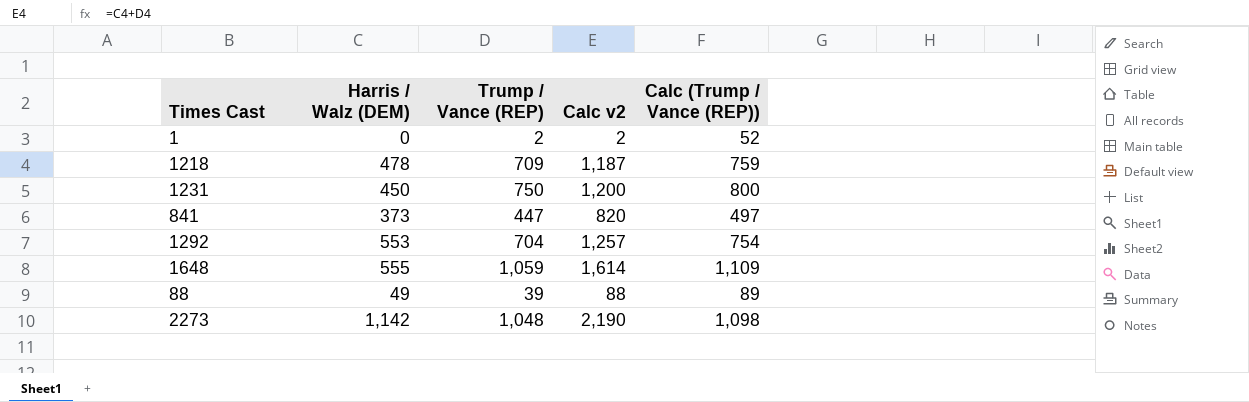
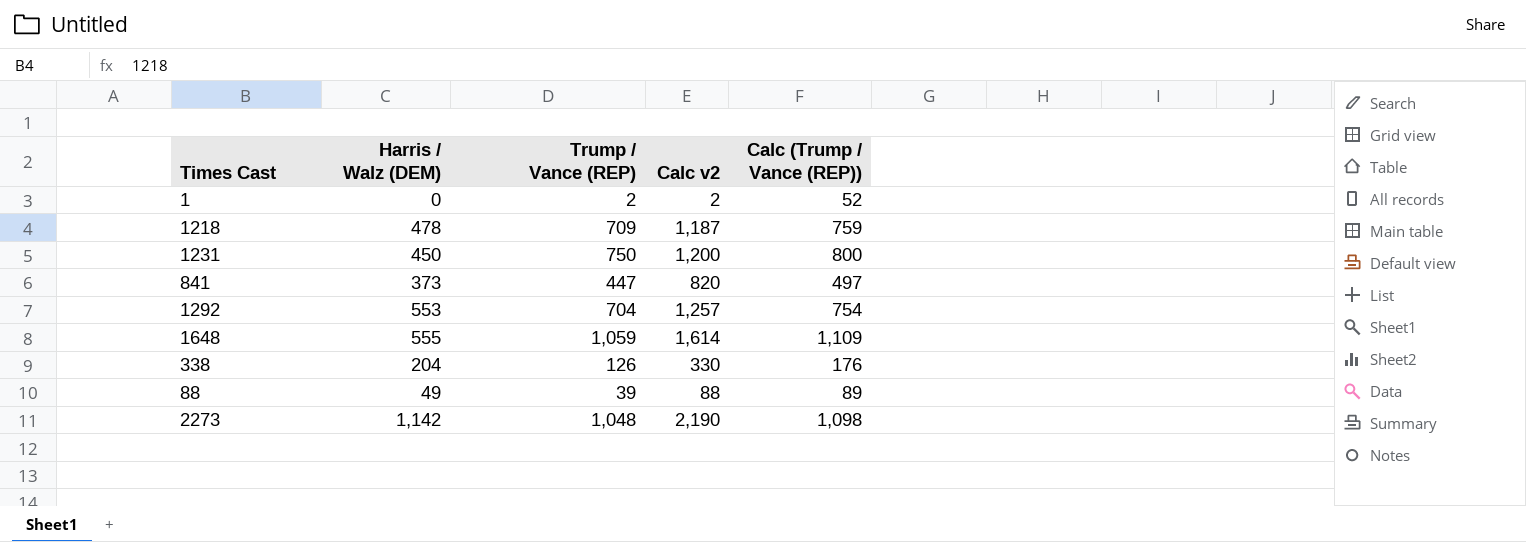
row 338: none -> 204 | 126 | 330 | 176

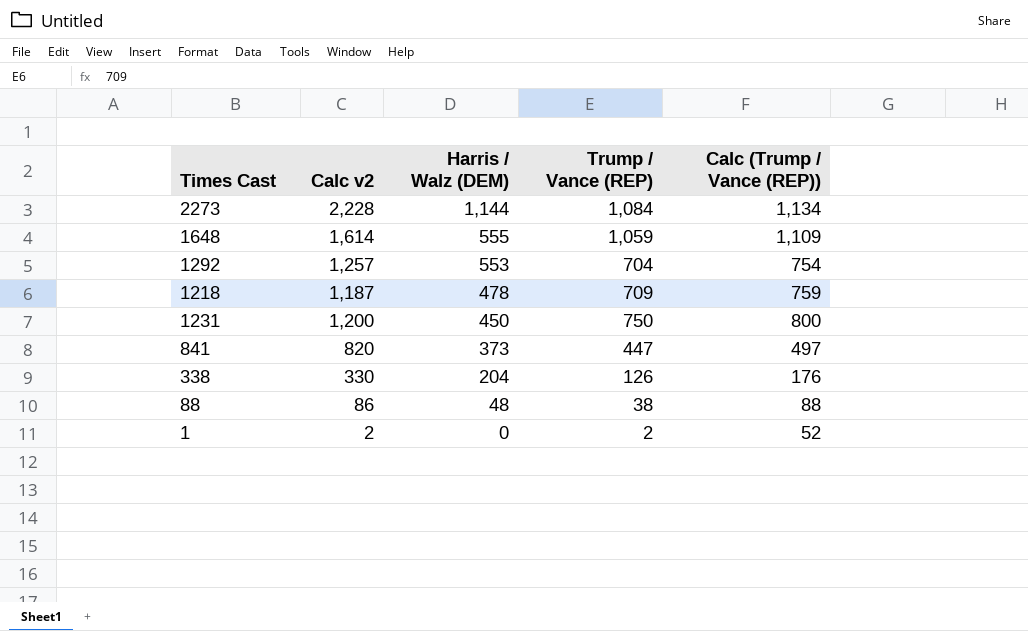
row order: none -> Harris / Walz (DEM) descending
column Calc v2 | position: 4 -> 2
2273 | Calc v2: 2,190 -> 2,228
2273 | Harris / Walz (DEM): 1,142 -> 1,144
2273 | Trump / Vance (REP): 1,048 -> 1,084
2273 | Calc (Trump / Vance (REP)): 1,098 -> 1,134
88 | Calc v2: 88 -> 86
88 | Harris / Walz (DEM): 49 -> 48
88 | Trump / Vance (REP): 39 -> 38
88 | Calc (Trump / Vance (REP)): 89 -> 88

